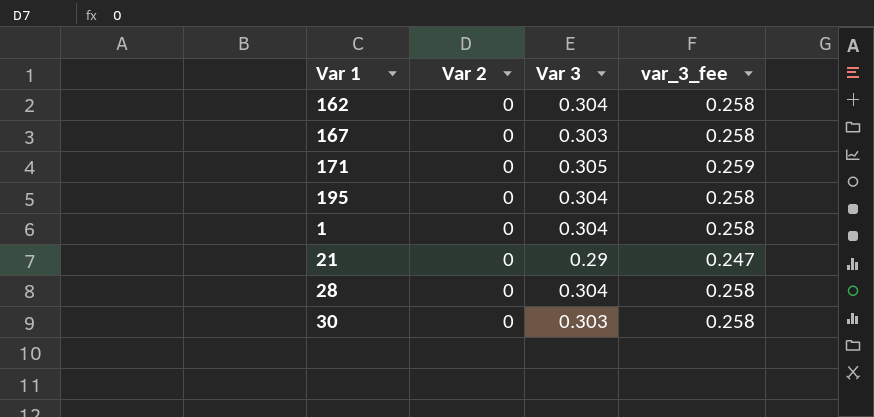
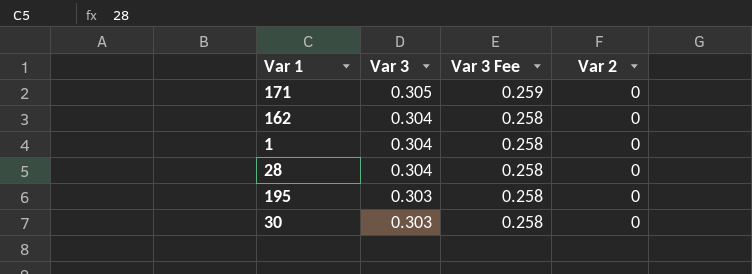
row order: none -> Var 3 descending
column name: var_3_fee -> Var 3 Fee
column Var 2 | position: 2 -> 4
row 167: 0 | 0.303 | 0.258 -> none
row 21: 0 | 0.29 | 0.247 -> none
195 | Var 3: 0.304 -> 0.303

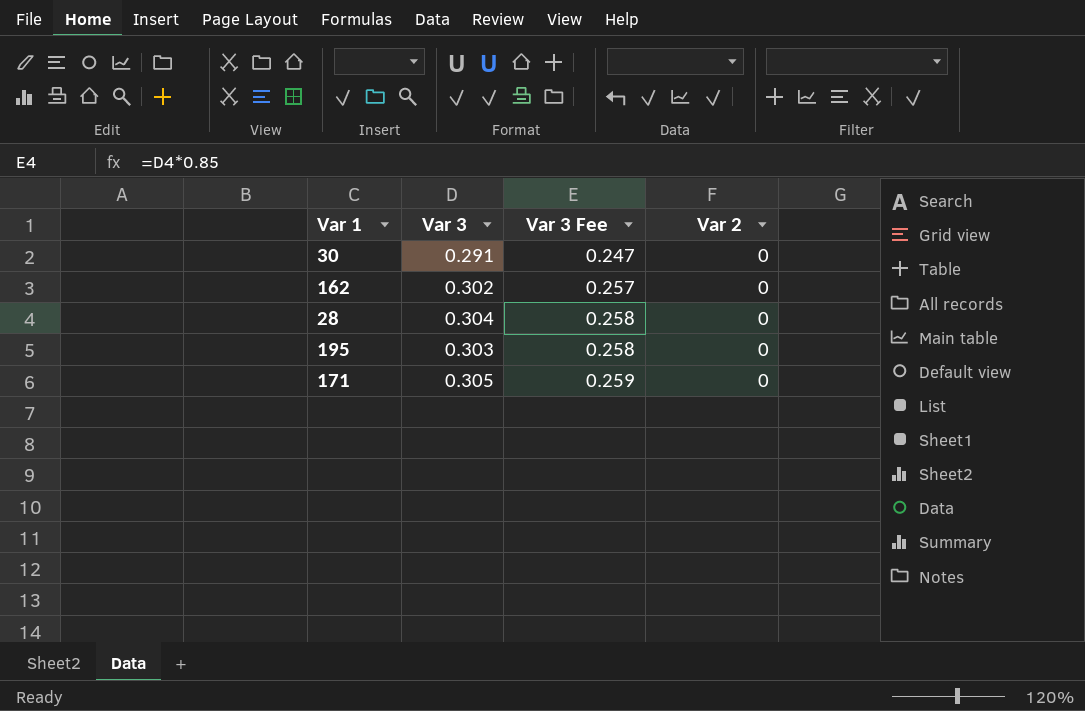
row order: Var 3 descending -> Var 3 Fee ascending
row 1: 0.304 | 0.258 | 0 -> none
30 | Var 3: 0.303 -> 0.291
30 | Var 3 Fee: 0.258 -> 0.247
162 | Var 3: 0.304 -> 0.302
162 | Var 3 Fee: 0.258 -> 0.257

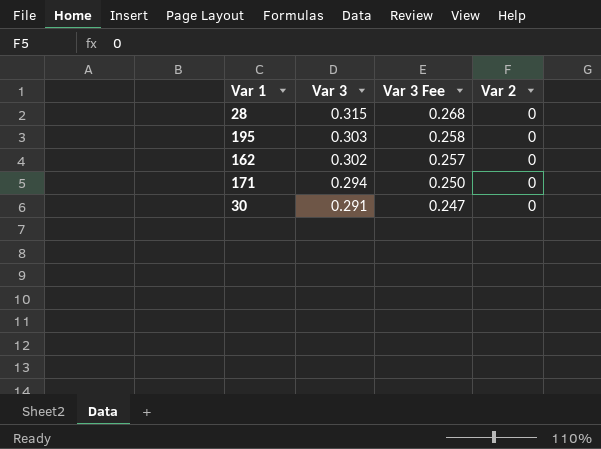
row order: Var 3 Fee ascending -> Var 3 descending
28 | Var 3: 0.304 -> 0.315
28 | Var 3 Fee: 0.258 -> 0.268
171 | Var 3: 0.305 -> 0.294
171 | Var 3 Fee: 0.259 -> 0.250

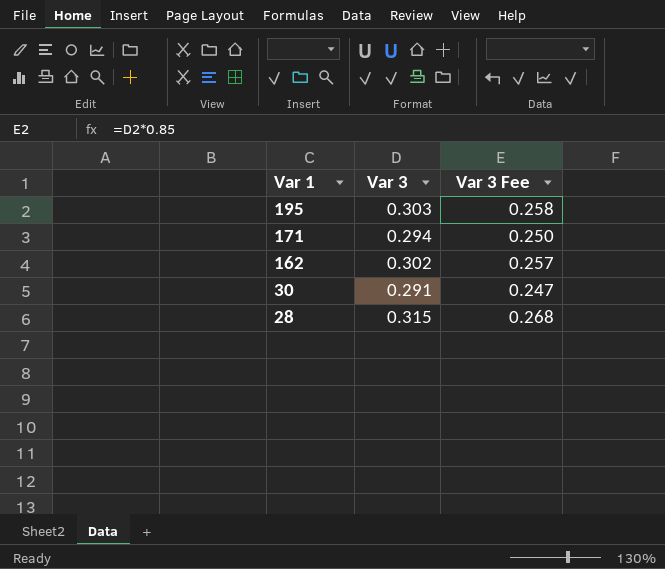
row order: Var 3 descending -> Var 1 descending
column Var 2 | position: 4 -> none

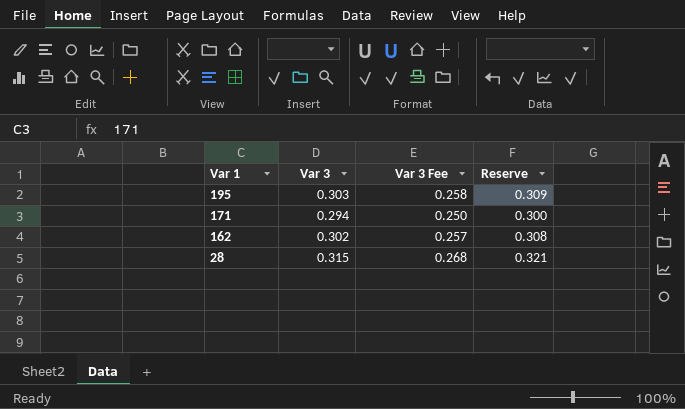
column Reserve | formula: none -> [Var 3] * 1.02
row 30: 0.291 | 0.247 -> none

